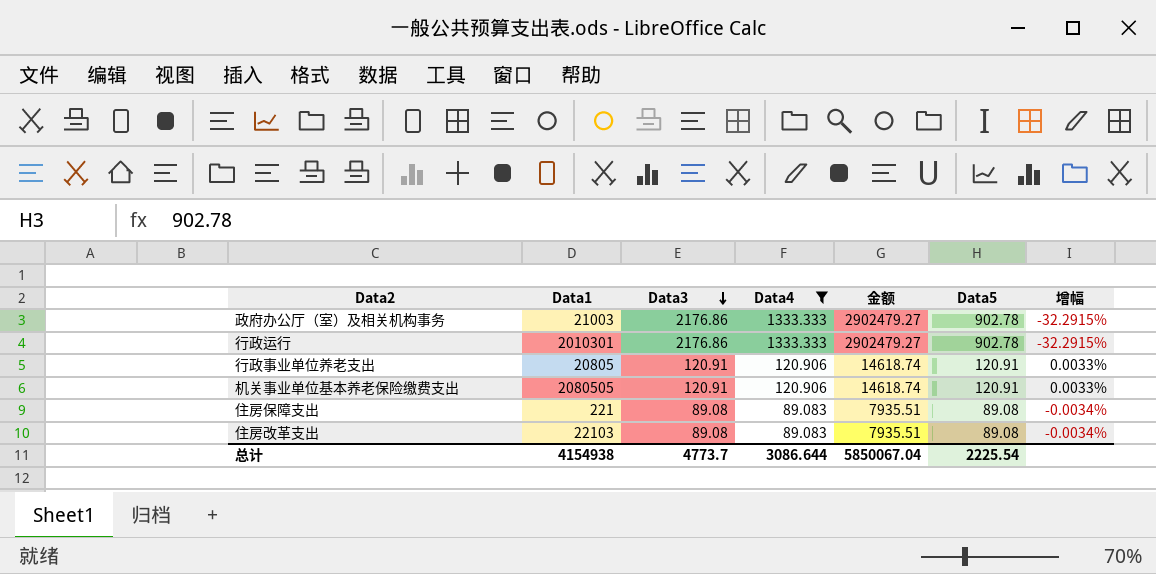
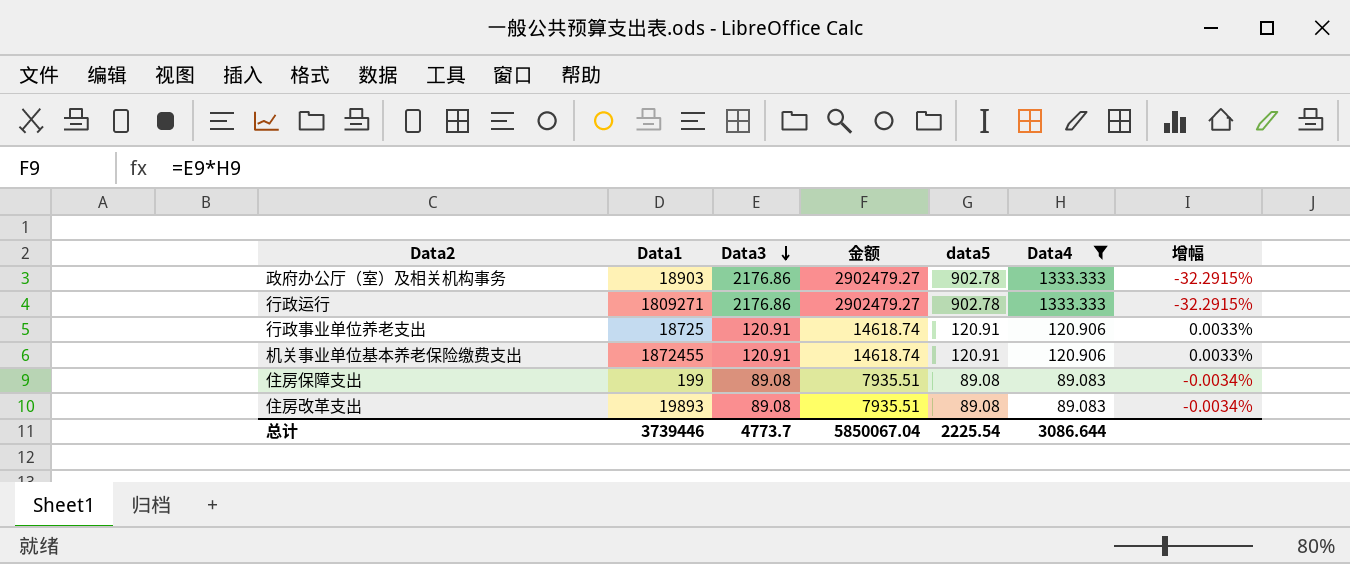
column name: Data5 -> data5
column Data4 | position: 4 -> 6
政府办公厅（室）及相关机构事务 | Data1: 21003 -> 18903
行政运行 | Data1: 2010301 -> 1809271
行政事业单位养老支出 | Data1: 20805 -> 18725
机关事业单位基本养老保险缴费支出 | Data1: 2080505 -> 1872455
住房保障支出 | Data1: 221 -> 199
住房改革支出 | Data1: 22103 -> 19893
总计 | Data1: 4154938 -> 3739446

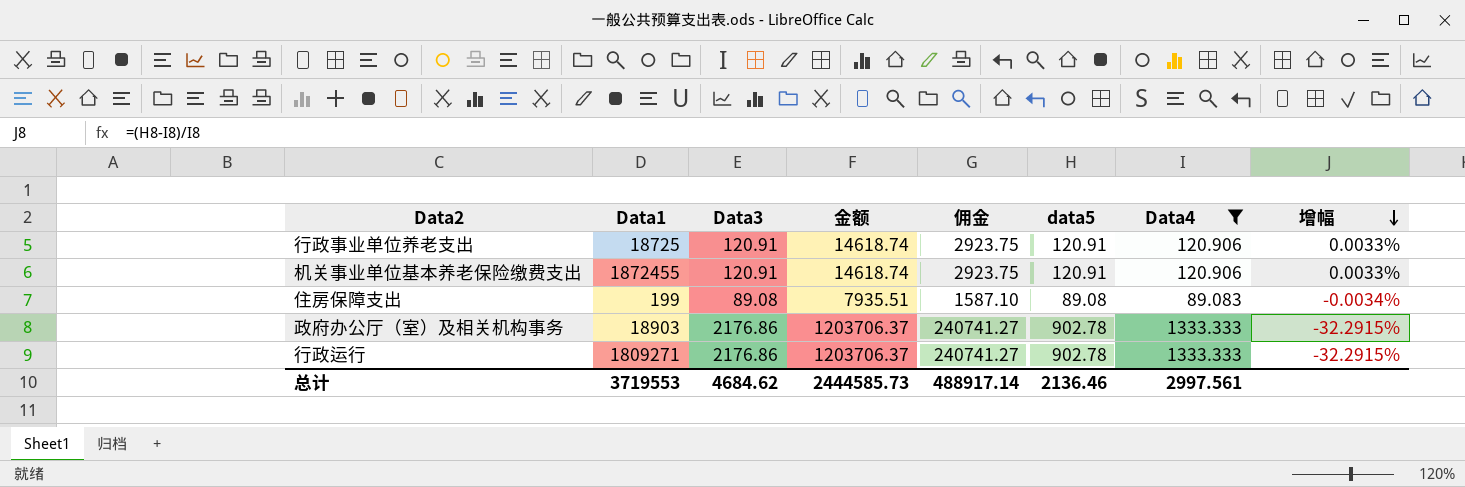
row order: Data3 descending -> 增幅 descending
column 金额 | formula: [Data3] * [Data4] -> [data5] * [Data4]
column 佣金 | formula: none -> [金额] * 0.2
row 住房改革支出: 19893 | 89.08 | 7935.51 | 89.08 | 89.083 | -0.0034% -> none
总计 | Data1: 3739446 -> 3719553
总计 | Data3: 4773.7 -> 4684.62
总计 | 金额: 5850067.04 -> 2444585.73
总计 | data5: 2225.54 -> 2136.46
总计 | Data4: 3086.644 -> 2997.561

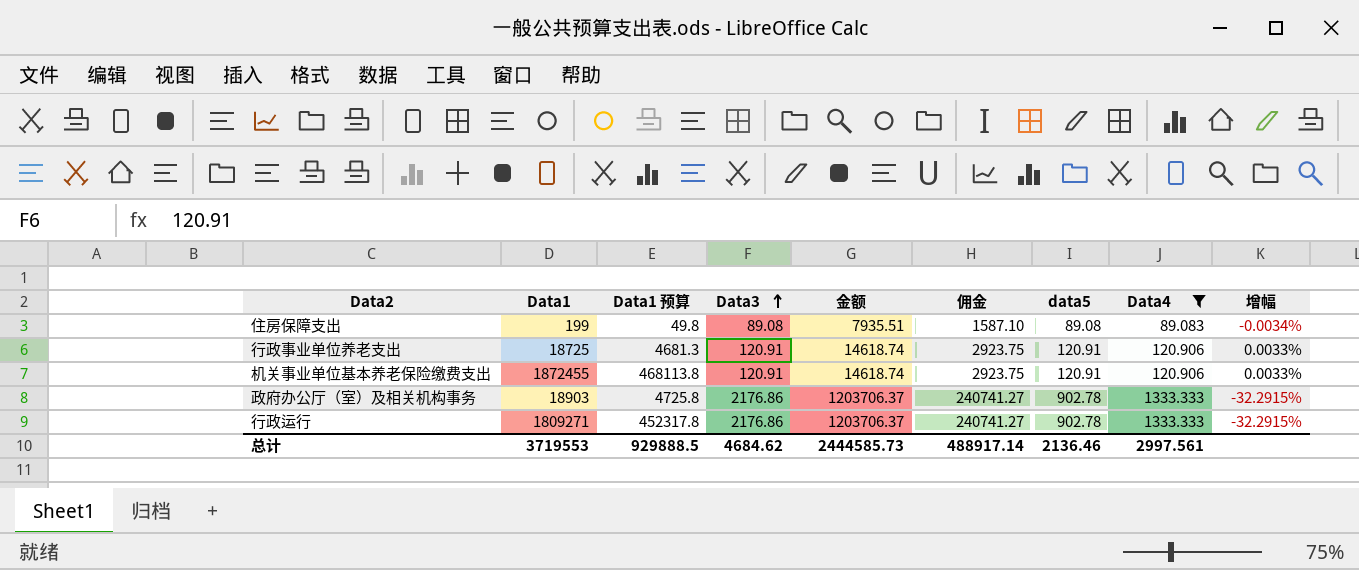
row order: 增幅 descending -> Data3 ascending
column Data1 预算 | formula: none -> [Data1] * 0.25

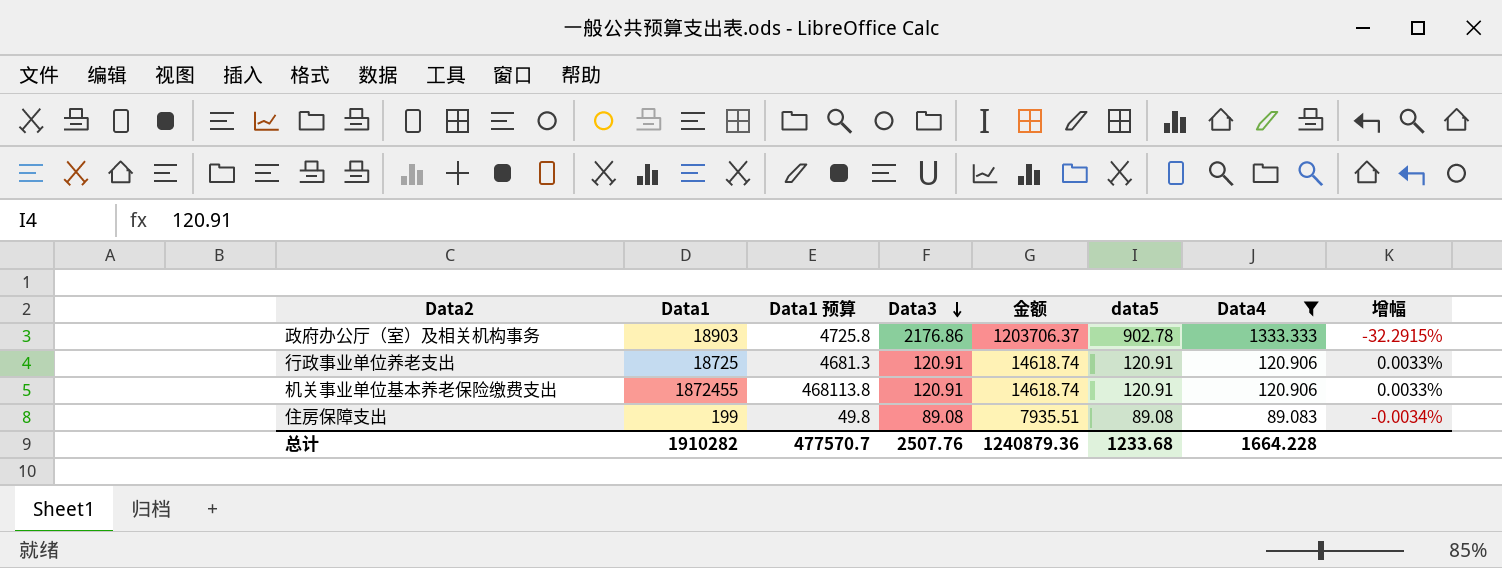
row order: Data3 ascending -> Data3 descending
column 佣金 | formula: [金额] * 0.2 -> none
row 行政运行: 1809271 | 452317.8 | 2176.86 | 1203706.37 | 240741.27 | 902.78 | 1333.333 | -32.2915% -> none
总计 | Data1: 3719553 -> 1910282
总计 | Data1 预算: 929888.5 -> 477570.7
总计 | Data3: 4684.62 -> 2507.76
总计 | 金额: 2444585.73 -> 1240879.36
总计 | data5: 2136.46 -> 1233.68
总计 | Data4: 2997.561 -> 1664.228

